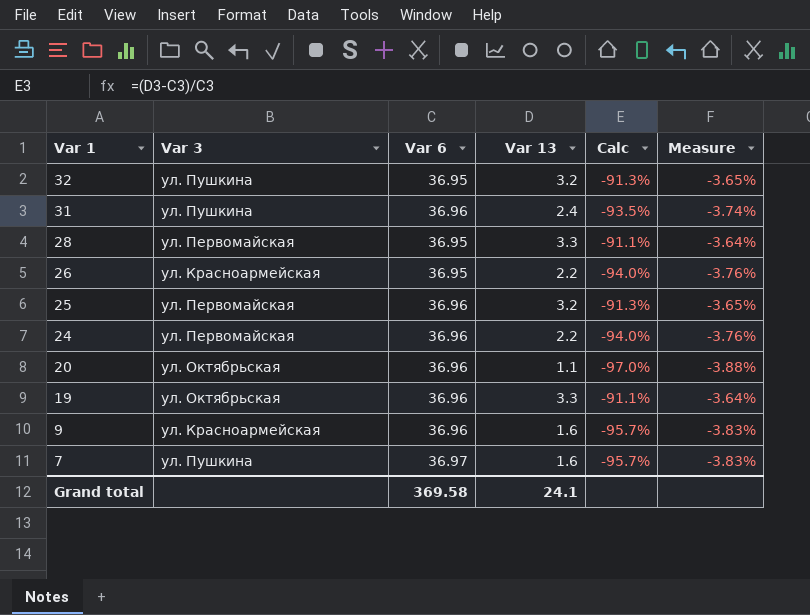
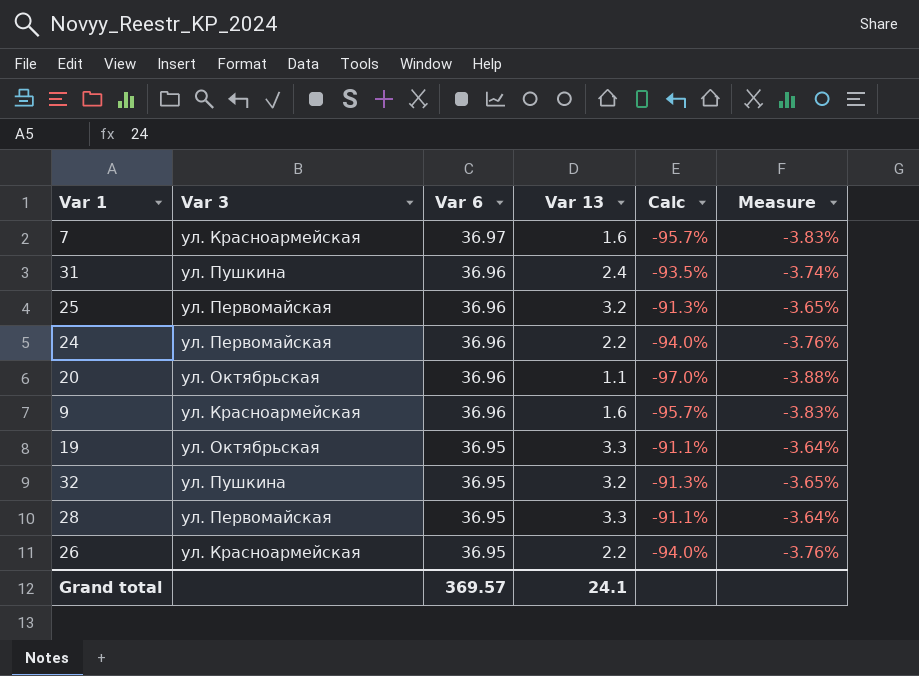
row order: Var 1 descending -> Var 6 descending
7 | Var 3: ул. Пушкина -> ул. Красноармейская
19 | Var 6: 36.96 -> 36.95
Grand total | Var 6: 369.58 -> 369.57

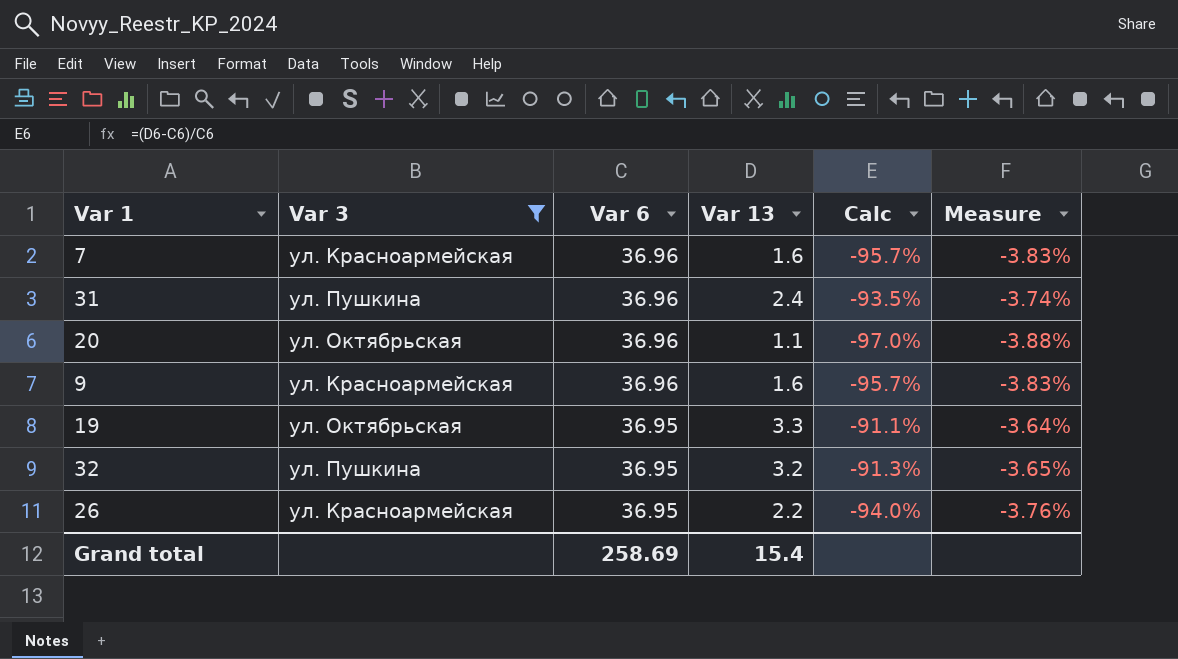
filter: none -> Var 3 != ул. Первомайская
7 | Var 6: 36.97 -> 36.96
Grand total | Var 6: 369.57 -> 258.69
Grand total | Var 13: 24.1 -> 15.4

